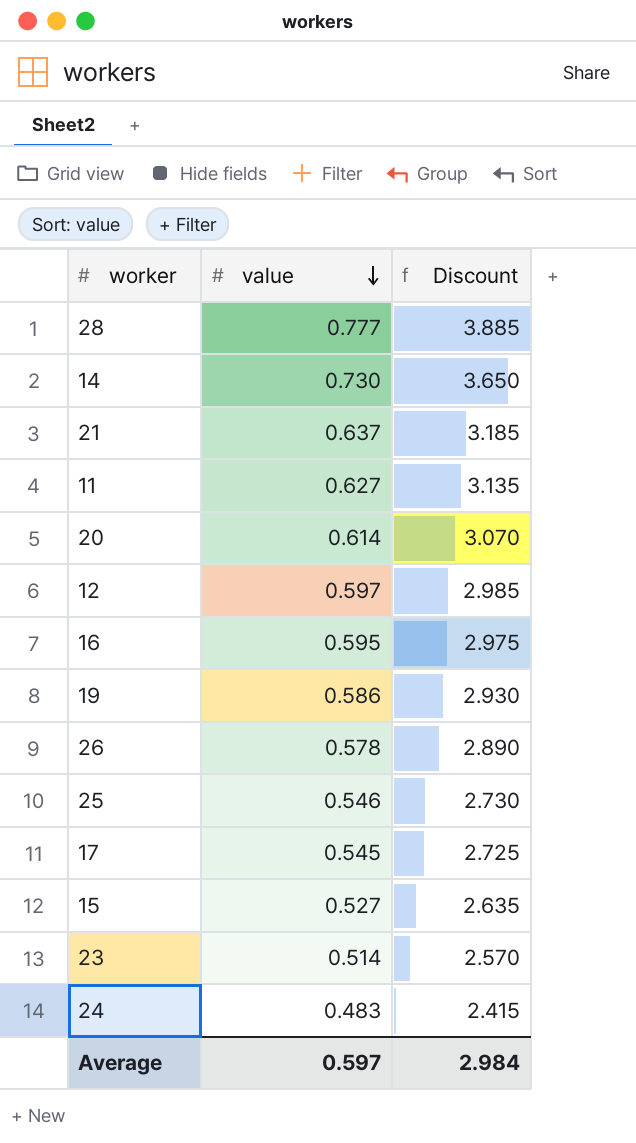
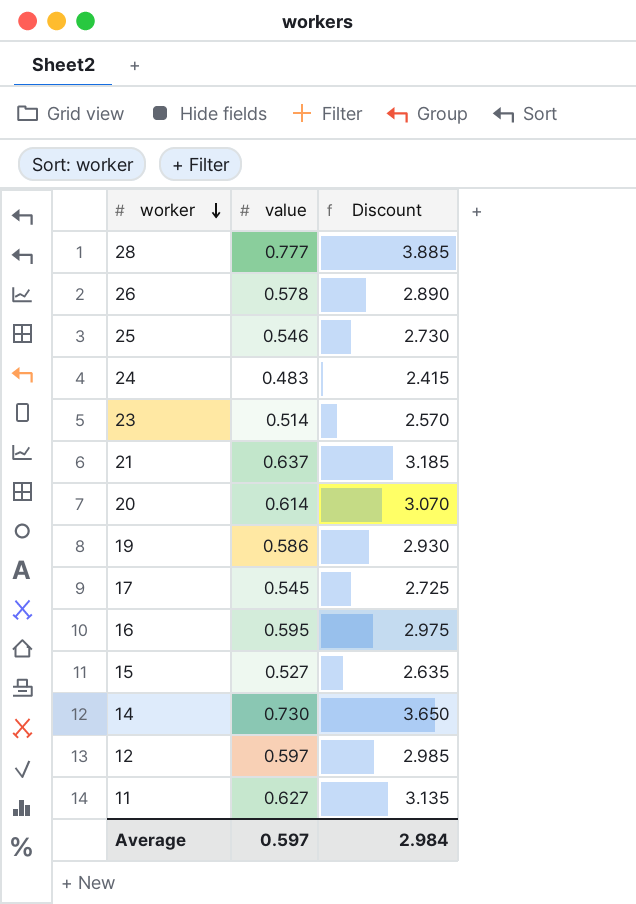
row order: value descending -> worker descending

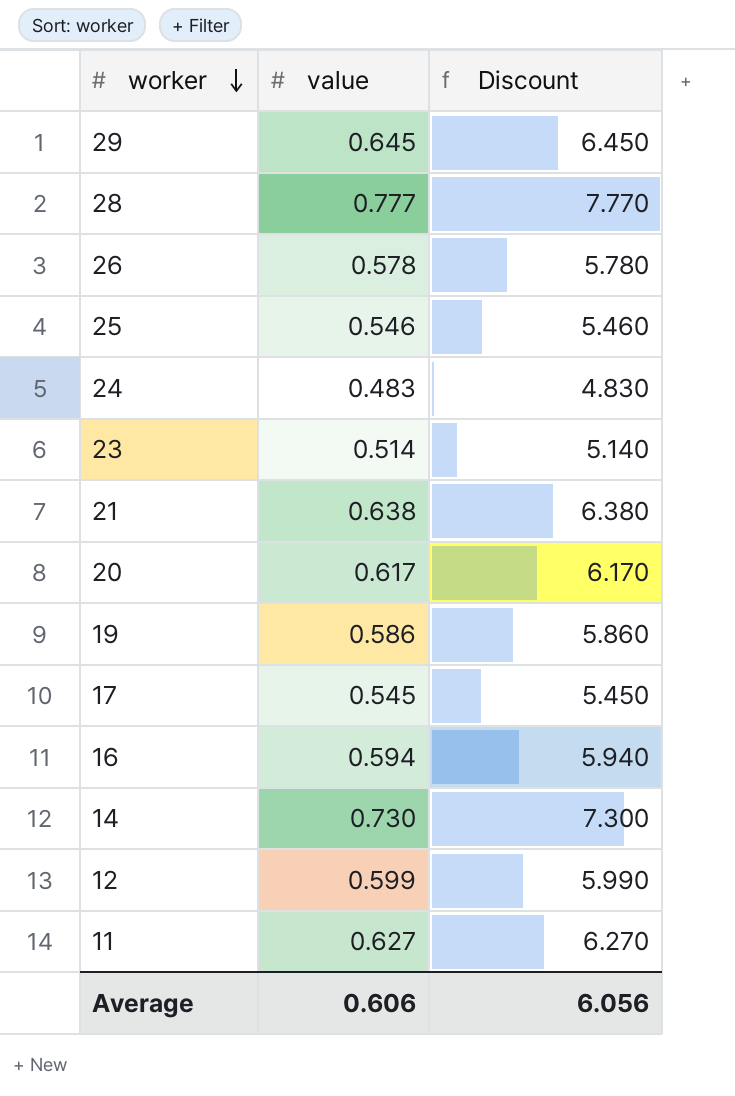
column Discount | formula: [value] * 5 -> [value] * 10
row 15: 0.527 | 2.635 -> none
row 29: none -> 0.645 | 6.450
21 | value: 0.637 -> 0.638
20 | value: 0.614 -> 0.617
16 | value: 0.595 -> 0.594
12 | value: 0.597 -> 0.599
Average | value: 0.597 -> 0.606
Average | Discount: 2.984 -> 6.056

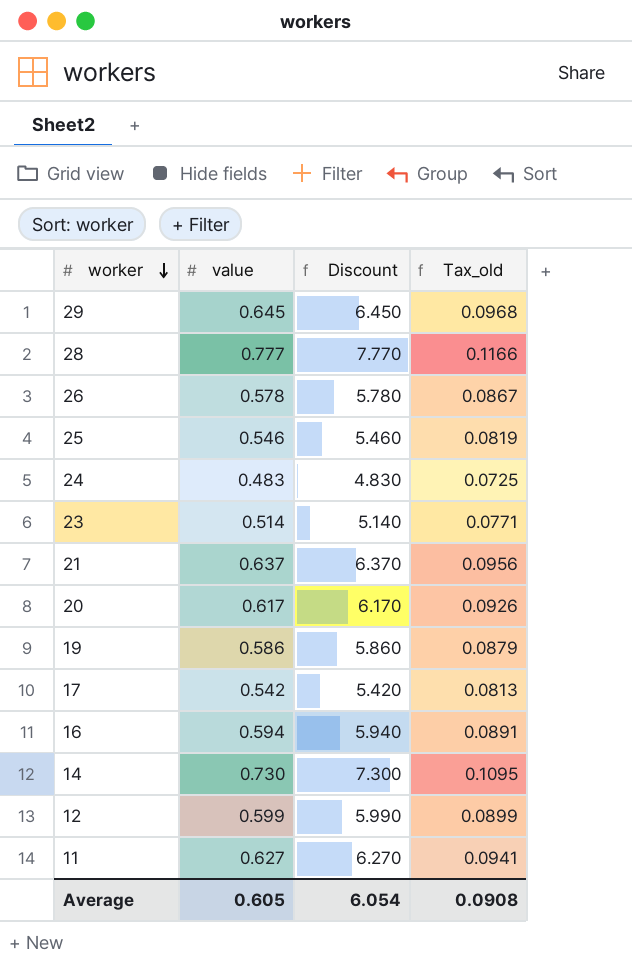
column Tax_old | formula: none -> [value] * 0.15
21 | value: 0.638 -> 0.637
21 | Discount: 6.380 -> 6.370
17 | value: 0.545 -> 0.542
17 | Discount: 5.450 -> 5.420
Average | value: 0.606 -> 0.605
Average | Discount: 6.056 -> 6.054

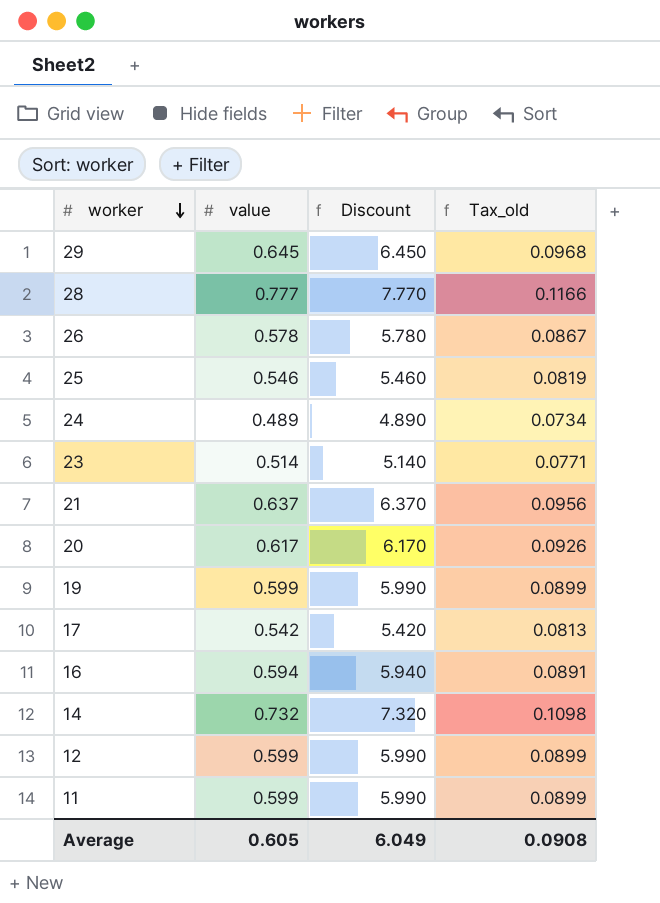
24 | value: 0.483 -> 0.489
24 | Discount: 4.830 -> 4.890
24 | Tax_old: 0.0725 -> 0.0734
19 | value: 0.586 -> 0.599
19 | Discount: 5.860 -> 5.990
19 | Tax_old: 0.0879 -> 0.0899
14 | value: 0.730 -> 0.732
14 | Discount: 7.300 -> 7.320
14 | Tax_old: 0.1095 -> 0.1098
11 | value: 0.627 -> 0.599
11 | Discount: 6.270 -> 5.990
11 | Tax_old: 0.0941 -> 0.0899
Average | Discount: 6.054 -> 6.049

